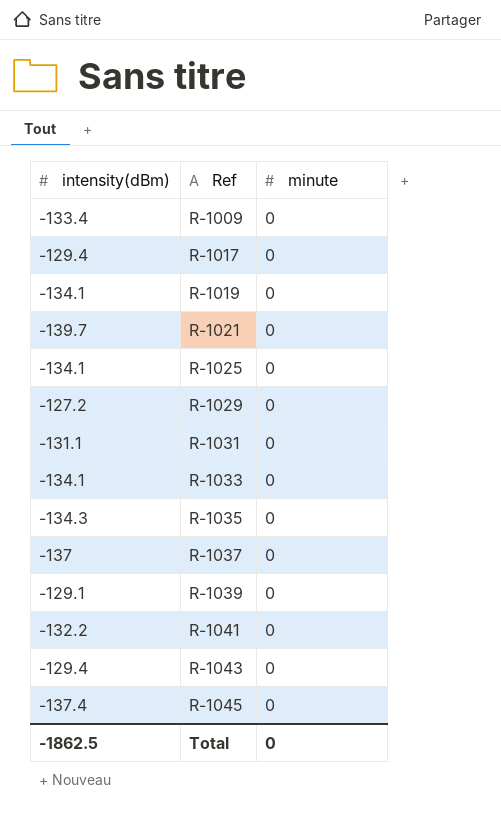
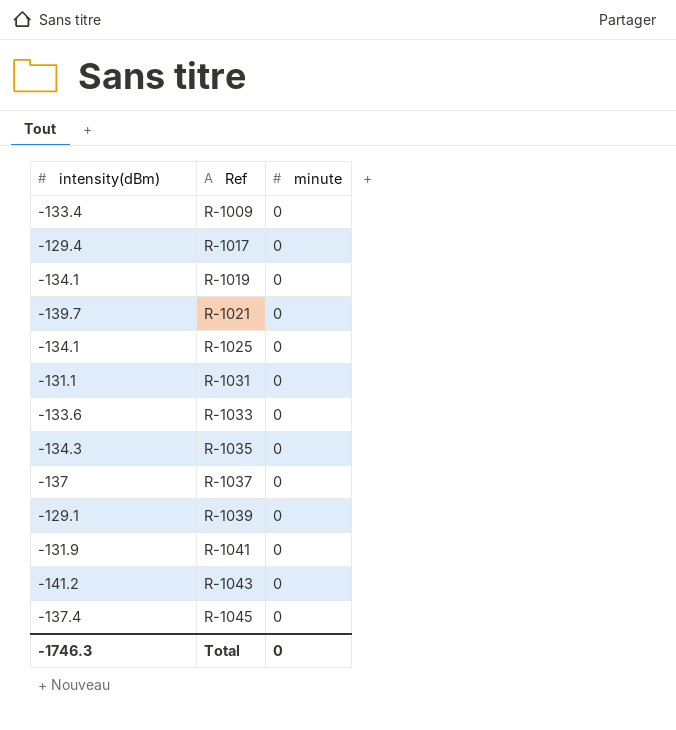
row R-1029: -127.2 | 0 -> none
R-1033 | intensity(dBm): -134.1 -> -133.6
R-1041 | intensity(dBm): -132.2 -> -131.9
R-1043 | intensity(dBm): -129.4 -> -141.2
Total | intensity(dBm): -1862.5 -> -1746.3

